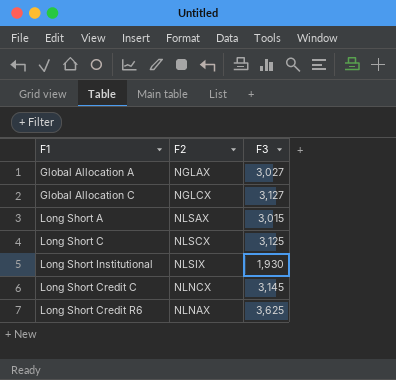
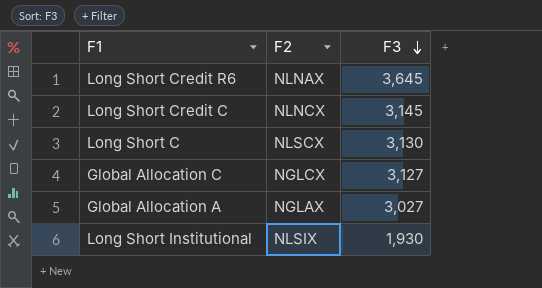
row order: none -> F3 descending
row Long Short A: NLSAX | 3,015 -> none
Long Short Credit R6 | F3: 3,625 -> 3,645
Long Short C | F3: 3,125 -> 3,130

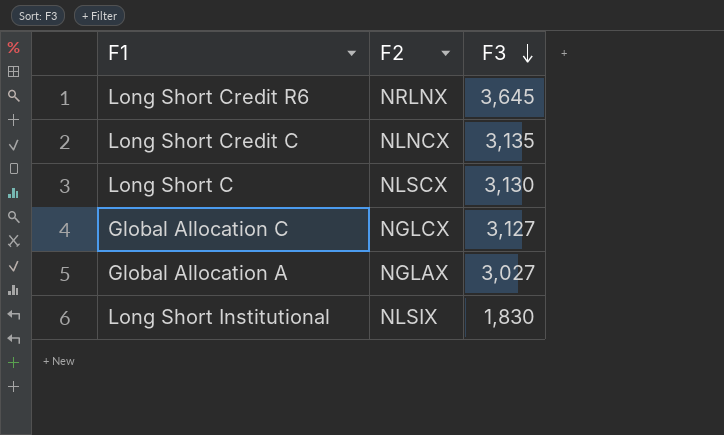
Long Short Credit R6 | F2: NLNAX -> NRLNX
Long Short Credit C | F3: 3,145 -> 3,135
Long Short Institutional | F3: 1,930 -> 1,830

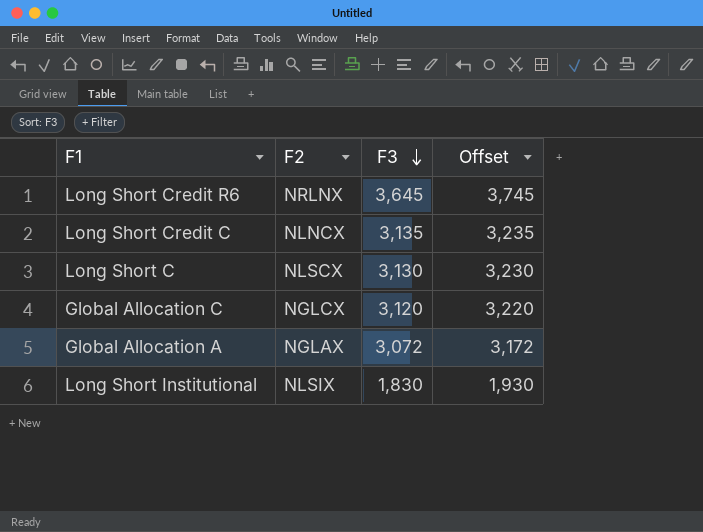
column Offset | formula: none -> [F3] + 100
Global Allocation C | F3: 3,127 -> 3,120
Global Allocation A | F3: 3,027 -> 3,072

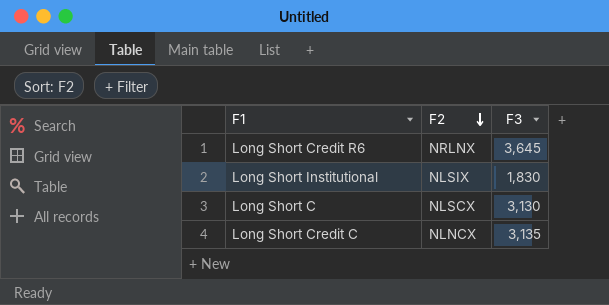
row order: F3 descending -> F2 descending
column Offset | formula: [F3] + 100 -> none
row Global Allocation C: NGLCX | 3,120 | 3,220 -> none
row Global Allocation A: NGLAX | 3,072 | 3,172 -> none

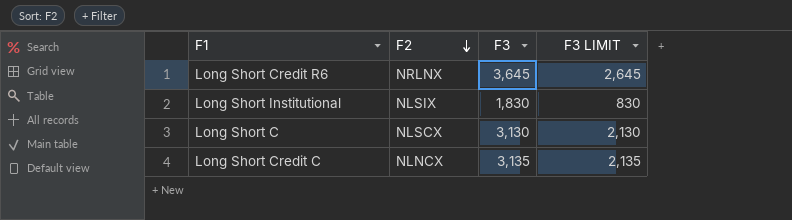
column F3 LIMIT | formula: none -> [F3] - 1000

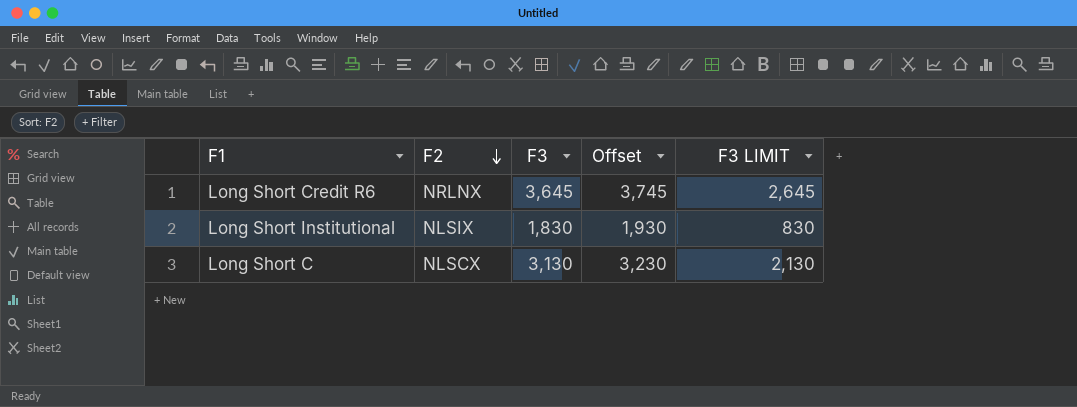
column Offset | formula: none -> [F3] + 100
row Long Short Credit C: NLNCX | 3,135 | 2,135 -> none

